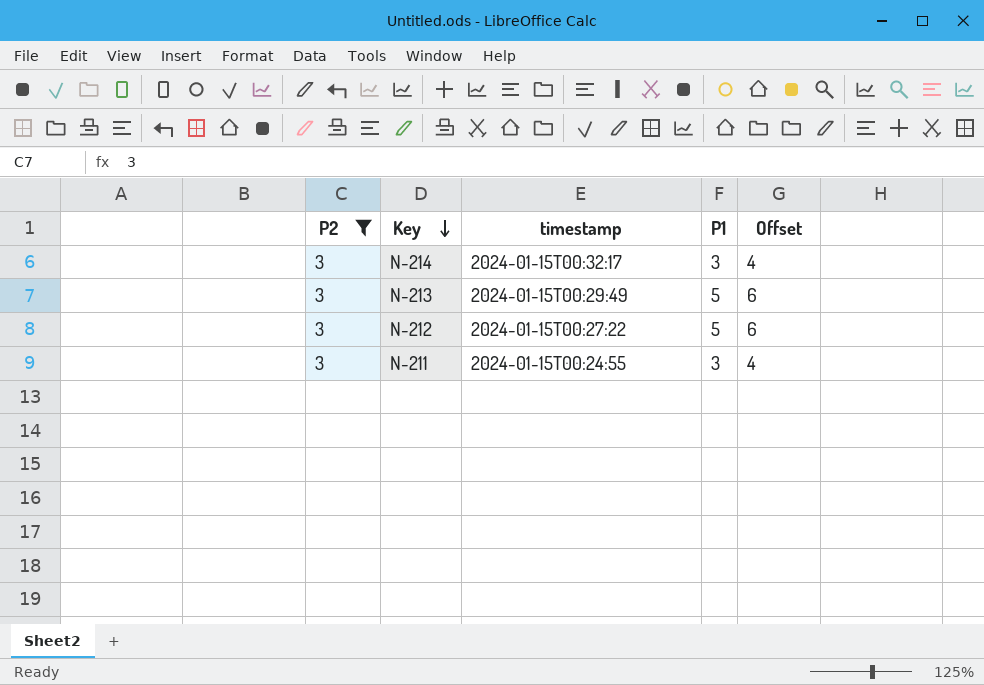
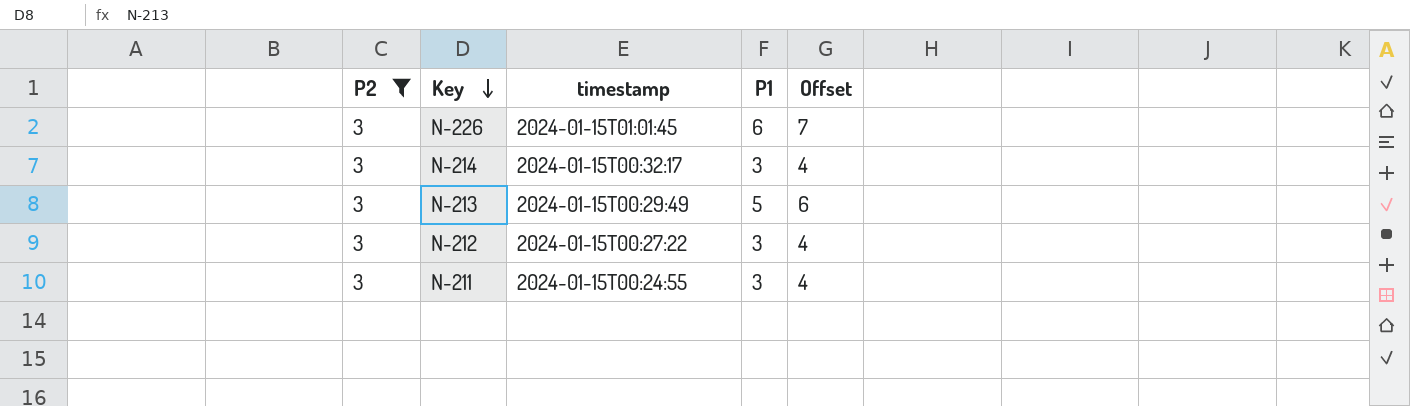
row N-226: none -> 3 | 2024-01-15T01:01:45 | 6 | 7
N-212 | P1: 5 -> 3
N-212 | Offset: 6 -> 4

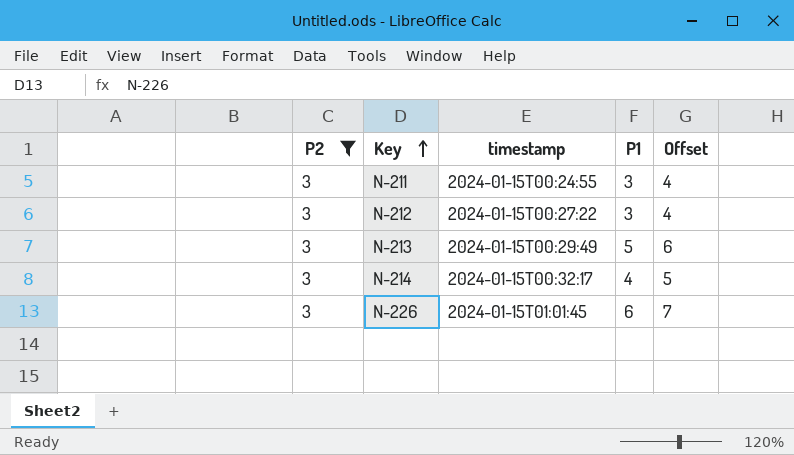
row order: Key descending -> Key ascending
N-214 | P1: 3 -> 4
N-214 | Offset: 4 -> 5

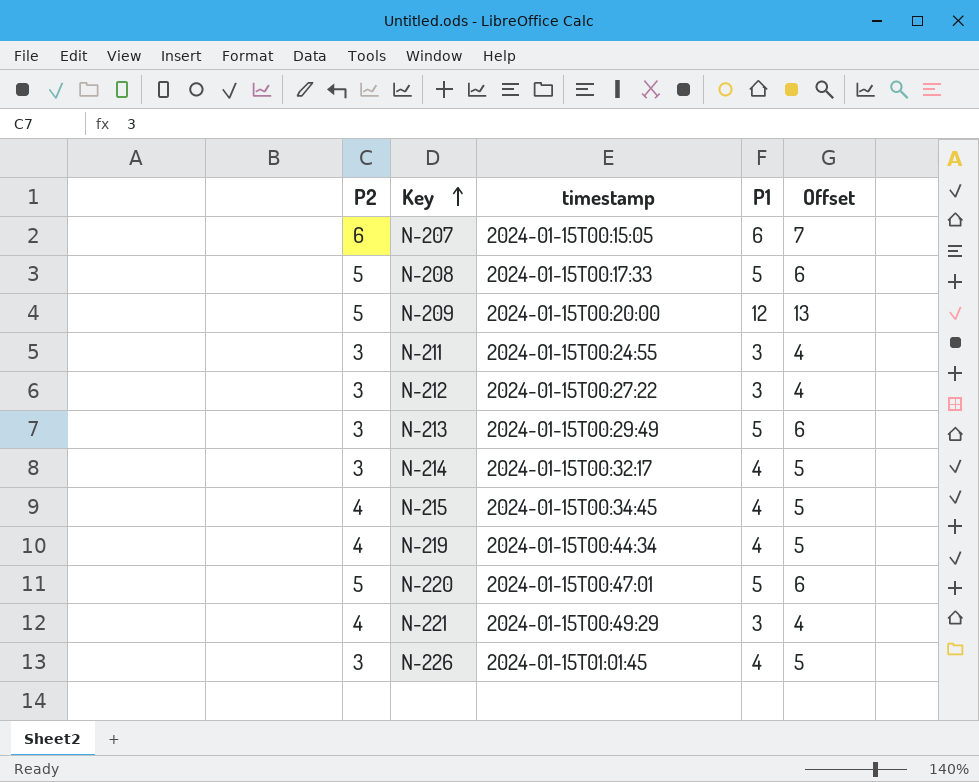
filter: P2 = 3 -> none
N-226 | P1: 6 -> 4
N-226 | Offset: 7 -> 5

